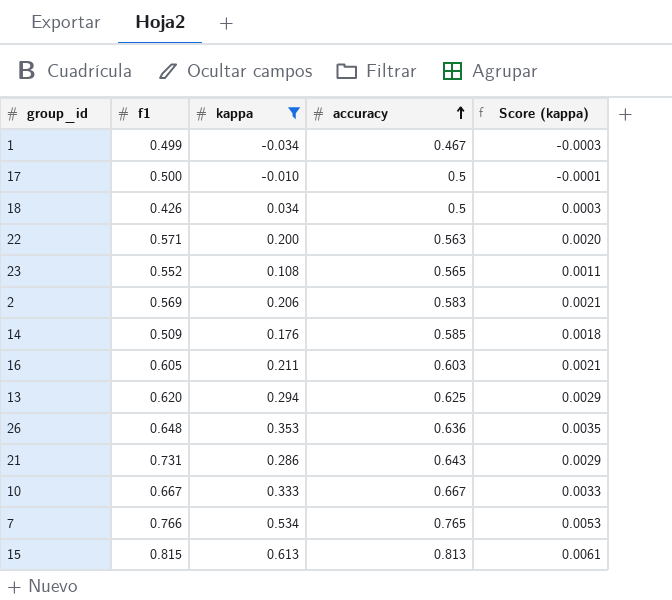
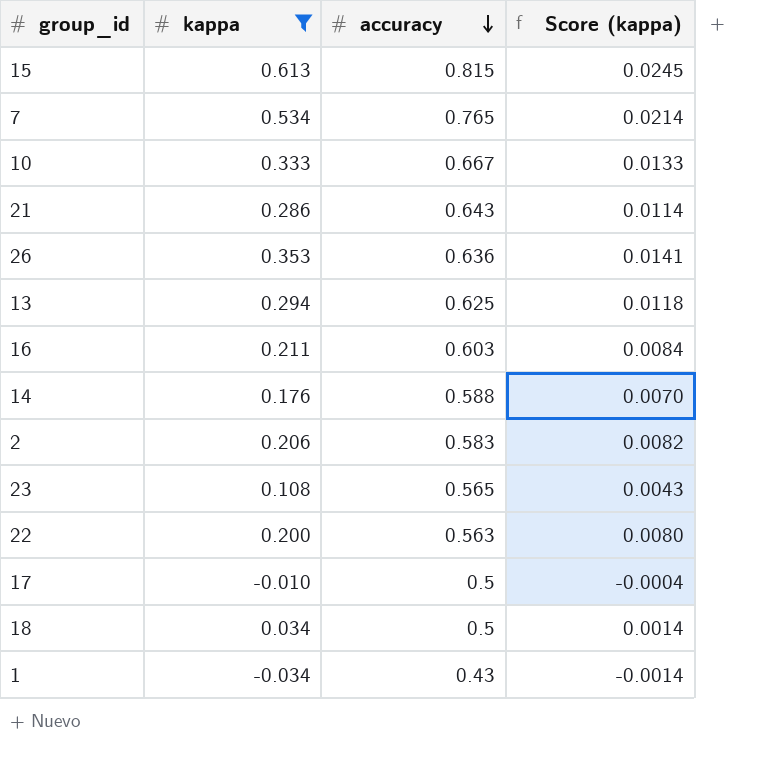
row order: accuracy ascending -> accuracy descending
column f1 | position: 2 -> none
column Score (kappa) | formula: [kappa] * 0.01 -> [kappa] * 0.04
15 | accuracy: 0.813 -> 0.815
14 | accuracy: 0.585 -> 0.588
1 | accuracy: 0.467 -> 0.43

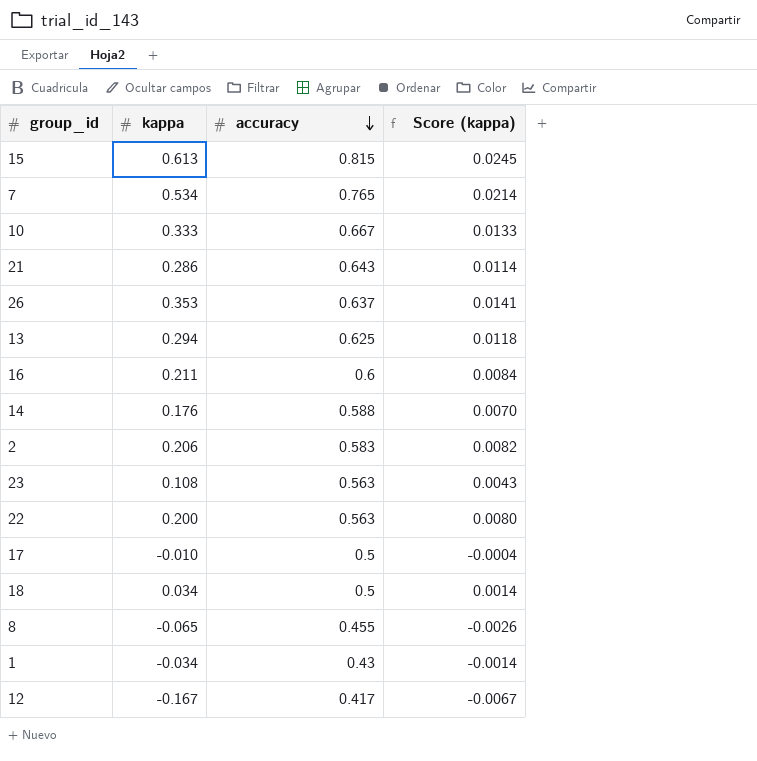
filter: kappa >= -0.034 -> none
26 | accuracy: 0.636 -> 0.637
16 | accuracy: 0.603 -> 0.6
23 | accuracy: 0.565 -> 0.563

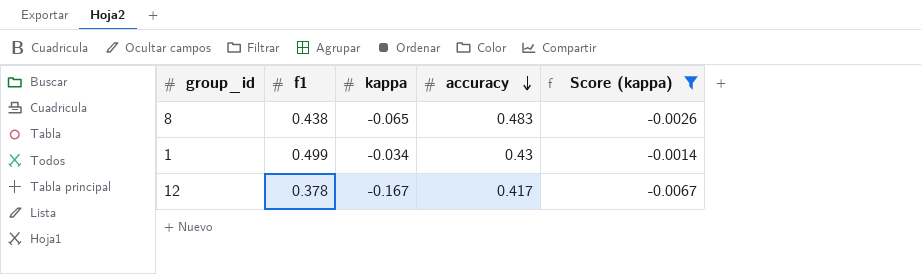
filter: none -> Score (kappa) <= -0.0014
column f1 | position: none -> 2
8 | accuracy: 0.455 -> 0.483

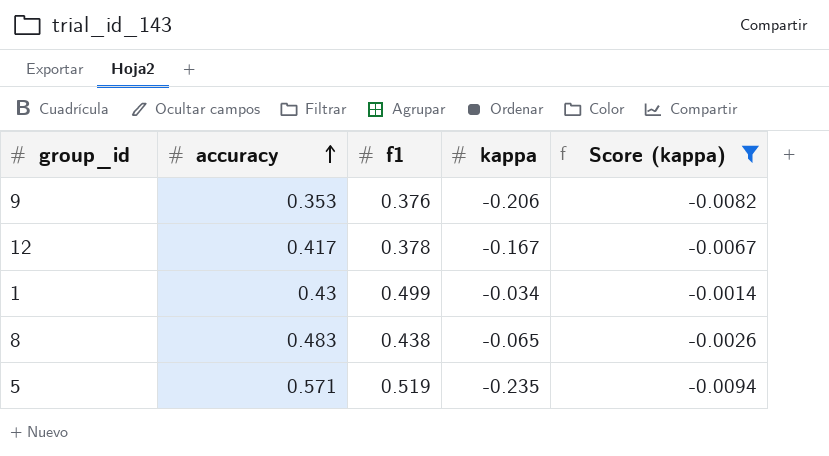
row order: accuracy descending -> accuracy ascending
column accuracy | position: 4 -> 2
row 9: none -> 0.353 | 0.376 | -0.206 | -0.0082
row 5: none -> 0.571 | 0.519 | -0.235 | -0.0094

